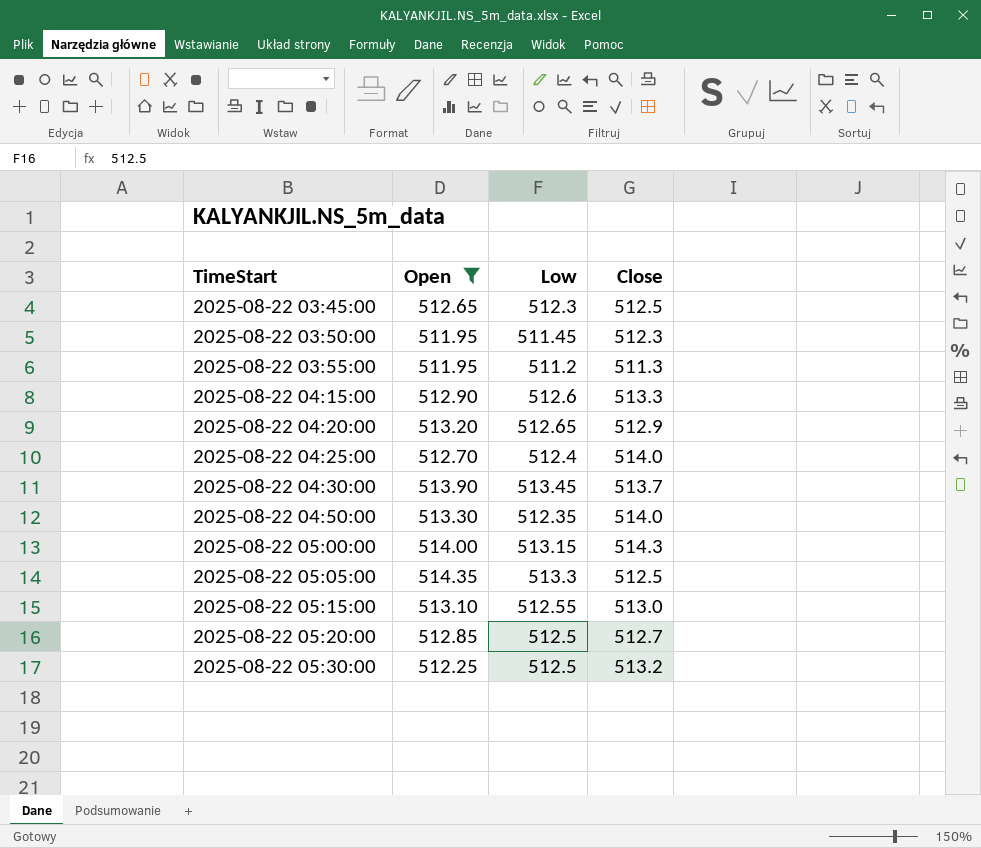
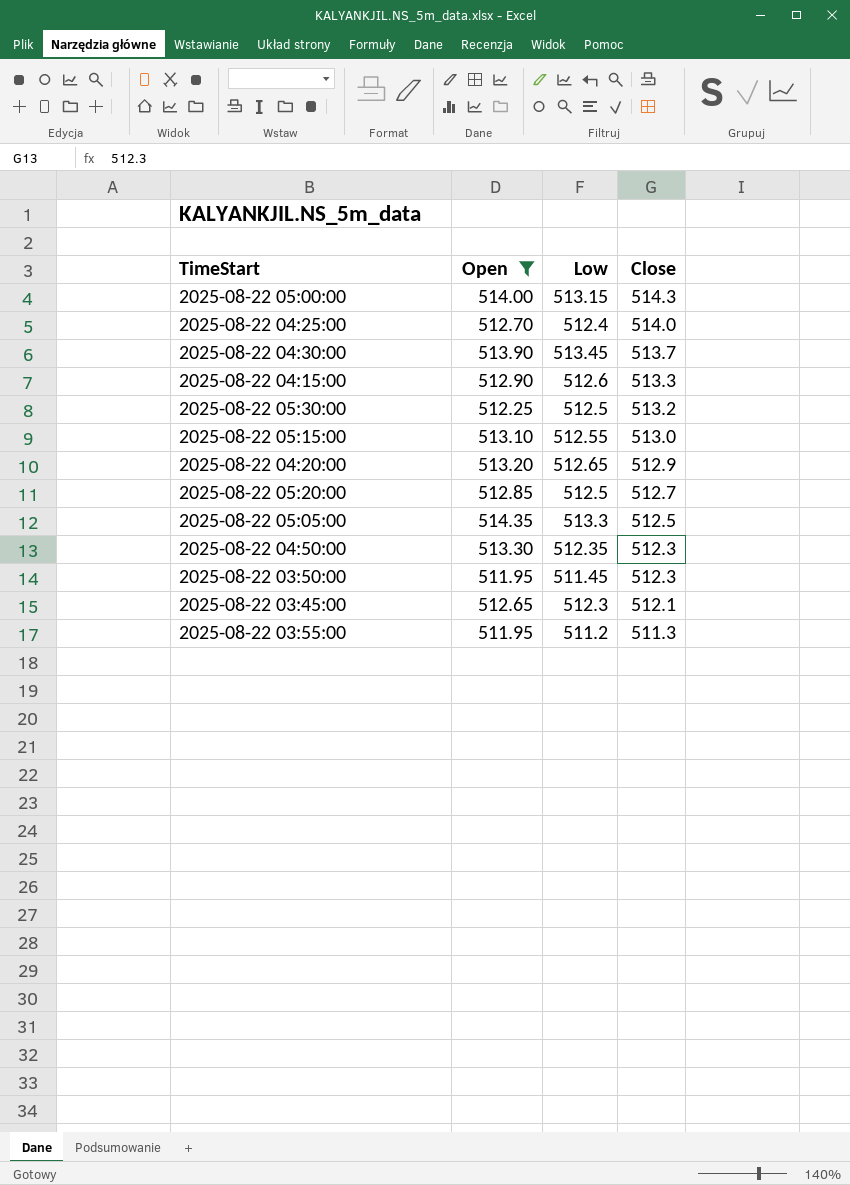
row order: TimeStart ascending -> Close descending
2025-08-22 04:50:00 | Close: 514.0 -> 512.3
2025-08-22 03:45:00 | Close: 512.5 -> 512.1

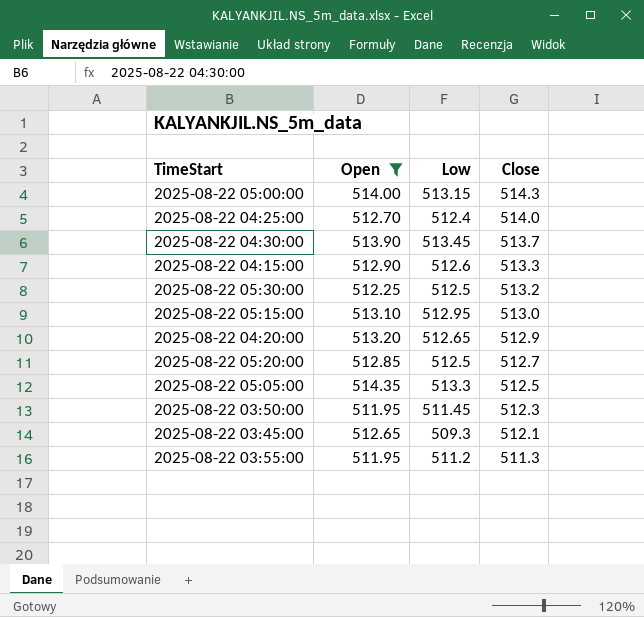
row 2025-08-22 04:50:00: 513.30 | 512.35 | 512.3 -> none
2025-08-22 05:15:00 | Low: 512.55 -> 512.95
2025-08-22 03:45:00 | Low: 512.3 -> 509.3

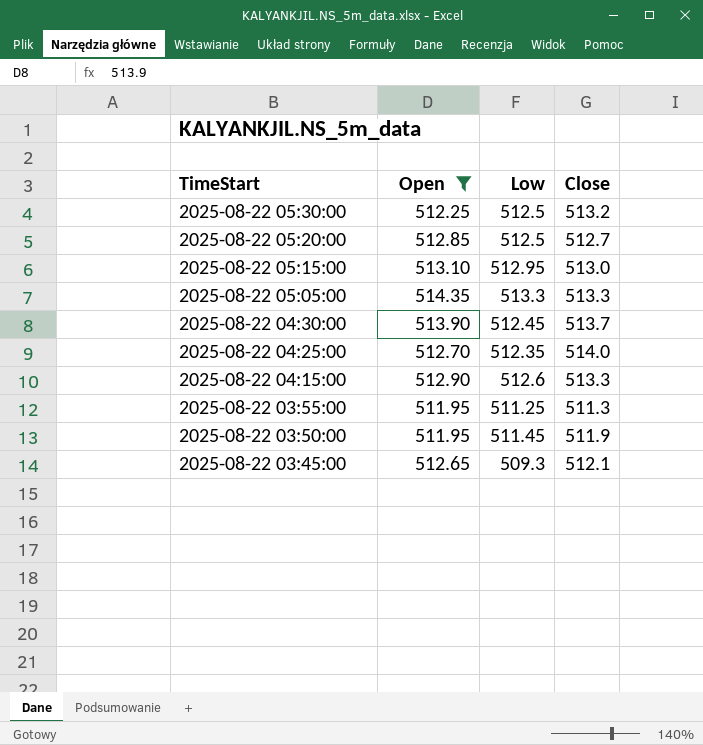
row order: Close descending -> TimeStart descending
row 2025-08-22 05:00:00: 514.00 | 513.15 | 514.3 -> none
row 2025-08-22 04:20:00: 513.20 | 512.65 | 512.9 -> none
2025-08-22 05:05:00 | Close: 512.5 -> 513.3
2025-08-22 04:30:00 | Low: 513.45 -> 512.45
2025-08-22 04:25:00 | Low: 512.4 -> 512.35
2025-08-22 03:55:00 | Low: 511.2 -> 511.25
2025-08-22 03:50:00 | Close: 512.3 -> 511.9

